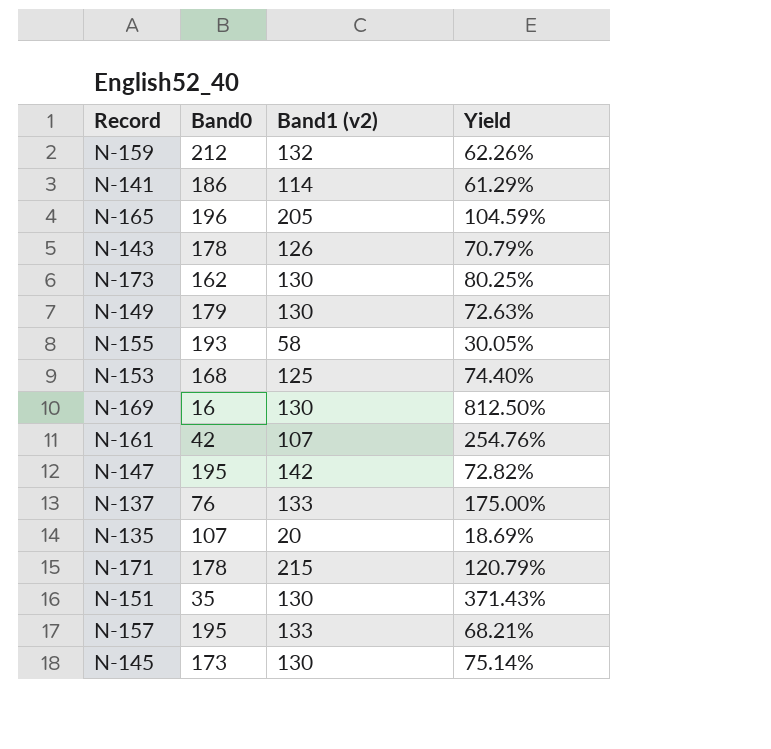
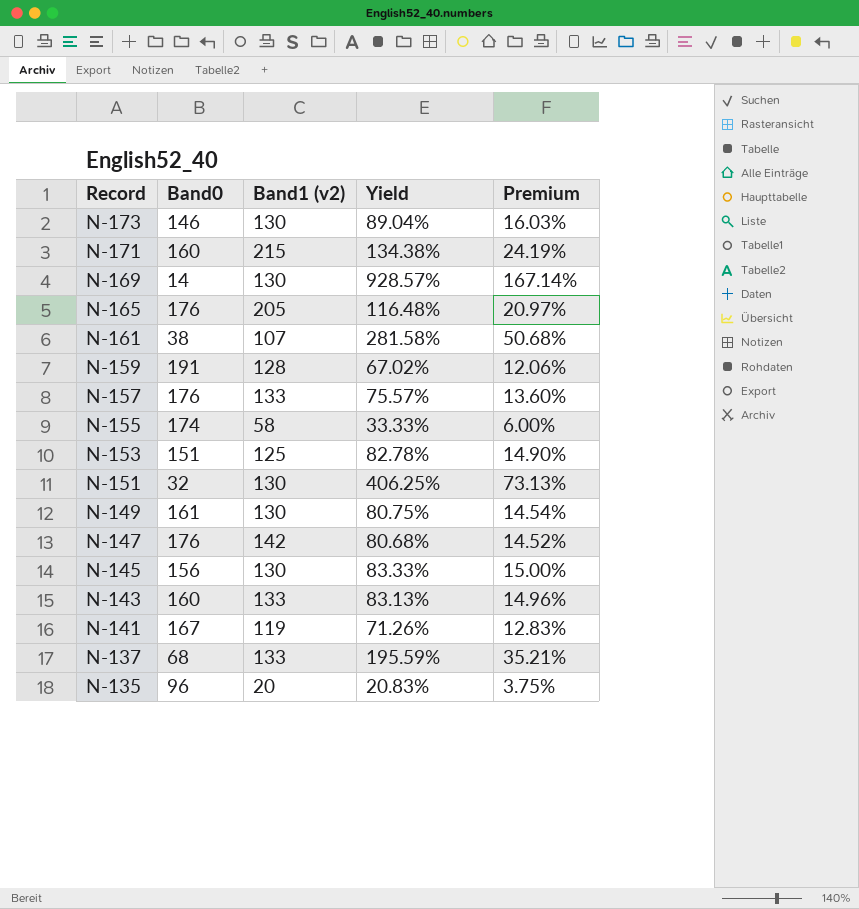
row order: none -> Record descending
column Premium | formula: none -> [Yield] * 0.18
N-173 | Band0: 162 -> 146
N-173 | Yield: 80.25% -> 89.04%
N-171 | Band0: 178 -> 160
N-171 | Yield: 120.79% -> 134.38%
N-169 | Band0: 16 -> 14
N-169 | Yield: 812.50% -> 928.57%
N-165 | Band0: 196 -> 176
N-165 | Yield: 104.59% -> 116.48%
N-161 | Band0: 42 -> 38
N-161 | Yield: 254.76% -> 281.58%
N-159 | Band0: 212 -> 191
N-159 | Band1 (v2): 132 -> 128
N-159 | Yield: 62.26% -> 67.02%
N-157 | Band0: 195 -> 176
N-157 | Yield: 68.21% -> 75.57%
N-155 | Band0: 193 -> 174
N-155 | Yield: 30.05% -> 33.33%
N-153 | Band0: 168 -> 151
N-153 | Yield: 74.40% -> 82.78%
N-151 | Band0: 35 -> 32
N-151 | Yield: 371.43% -> 406.25%
N-149 | Band0: 179 -> 161
N-149 | Yield: 72.63% -> 80.75%
N-147 | Band0: 195 -> 176
N-147 | Yield: 72.82% -> 80.68%
N-145 | Band0: 173 -> 156
N-145 | Yield: 75.14% -> 83.33%
N-143 | Band0: 178 -> 160
N-143 | Band1 (v2): 126 -> 133
N-143 | Yield: 70.79% -> 83.13%
N-141 | Band0: 186 -> 167
N-141 | Band1 (v2): 114 -> 119
N-141 | Yield: 61.29% -> 71.26%
N-137 | Band0: 76 -> 68
N-137 | Yield: 175.00% -> 195.59%
N-135 | Band0: 107 -> 96
N-135 | Yield: 18.69% -> 20.83%

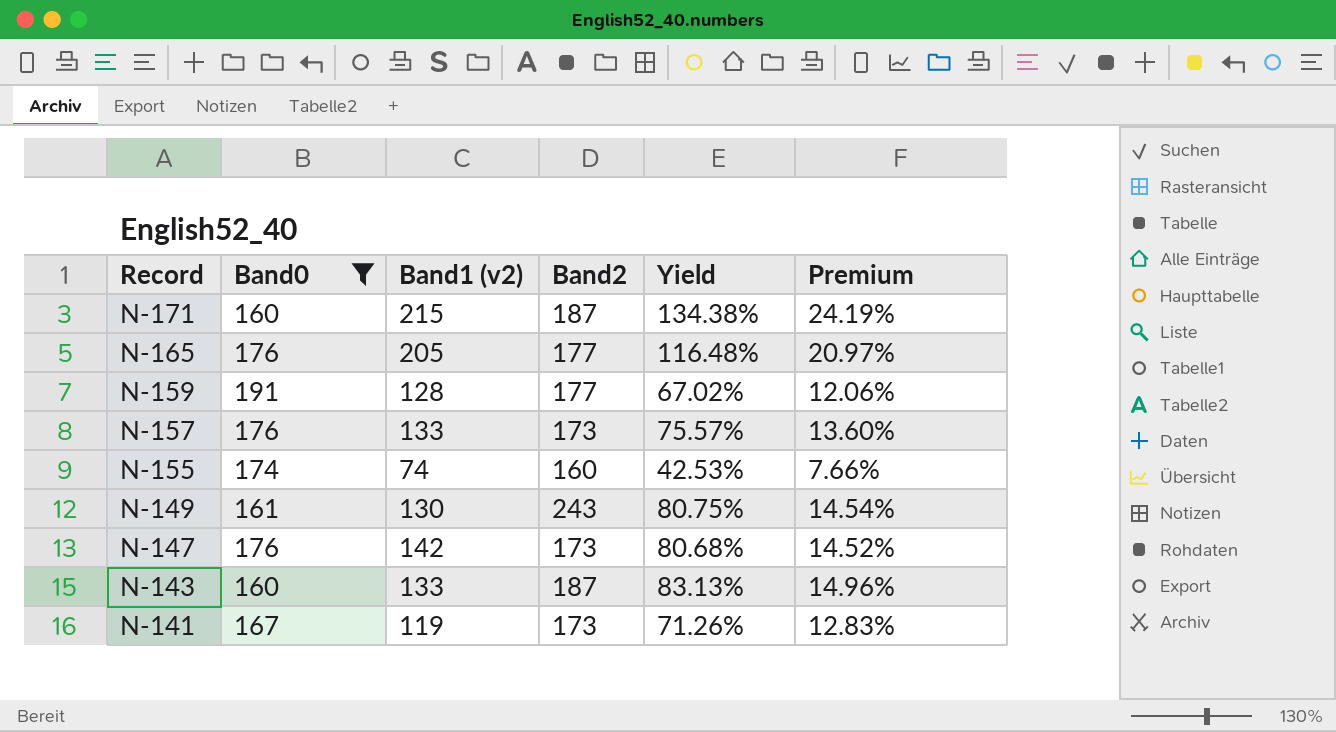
filter: none -> Band0 >= 160
column Band2 | position: none -> 4
N-155 | Band1 (v2): 58 -> 74
N-155 | Yield: 33.33% -> 42.53%
N-155 | Premium: 6.00% -> 7.66%

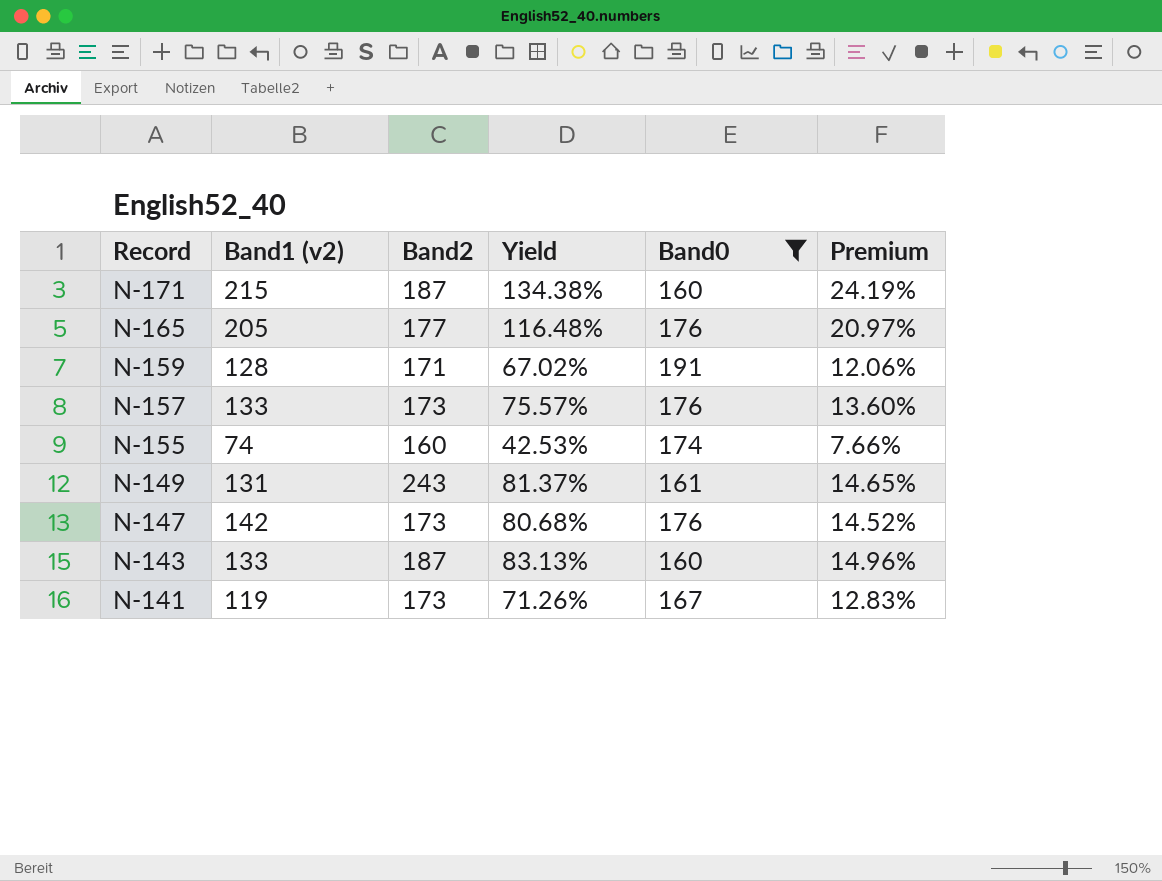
column Band0 | position: 2 -> 5
N-159 | Band2: 177 -> 171
N-149 | Band1 (v2): 130 -> 131
N-149 | Yield: 80.75% -> 81.37%
N-149 | Premium: 14.54% -> 14.65%

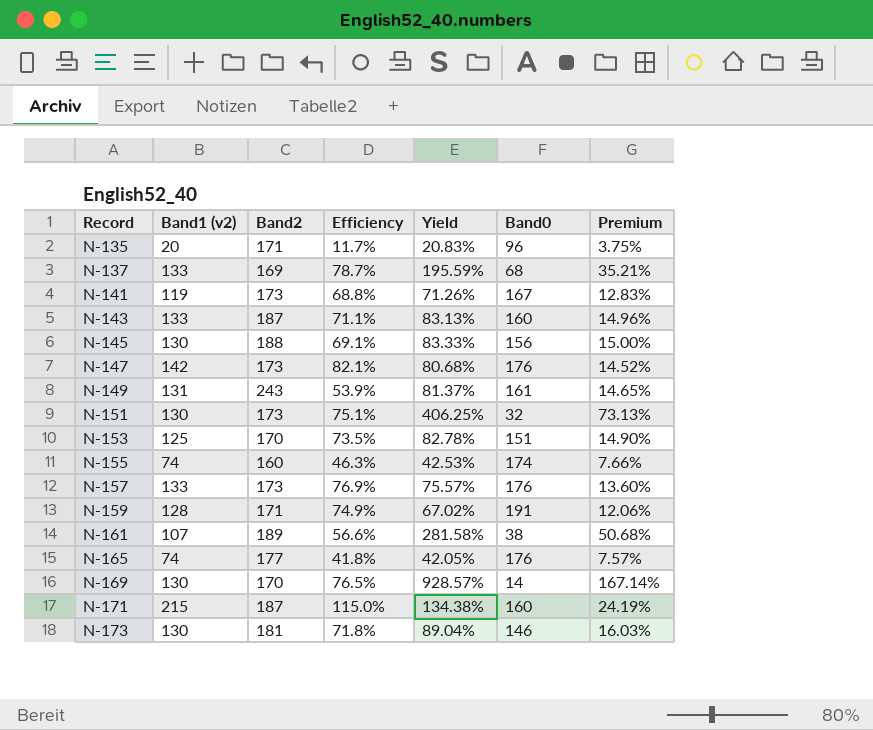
filter: Band0 >= 160 -> none
row order: Record descending -> Record ascending
column Efficiency | formula: none -> [Band1 (v2)] / [Band2]
N-165 | Band1 (v2): 205 -> 74
N-165 | Yield: 116.48% -> 42.05%
N-165 | Premium: 20.97% -> 7.57%

